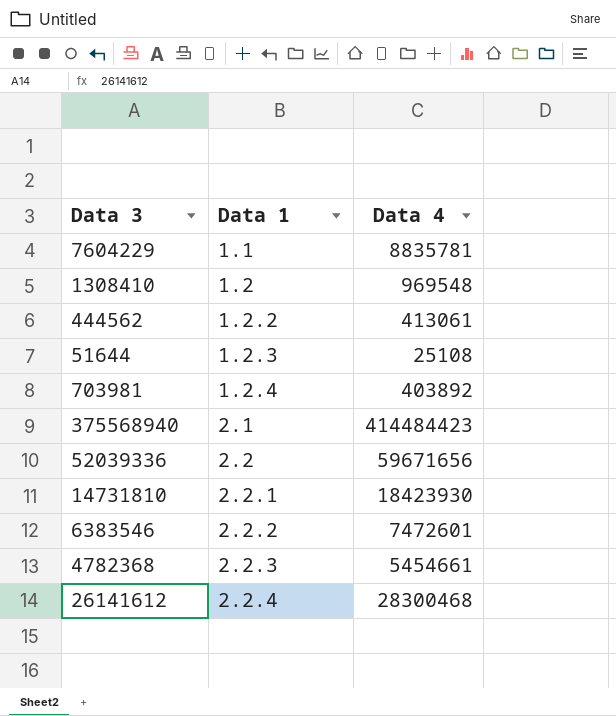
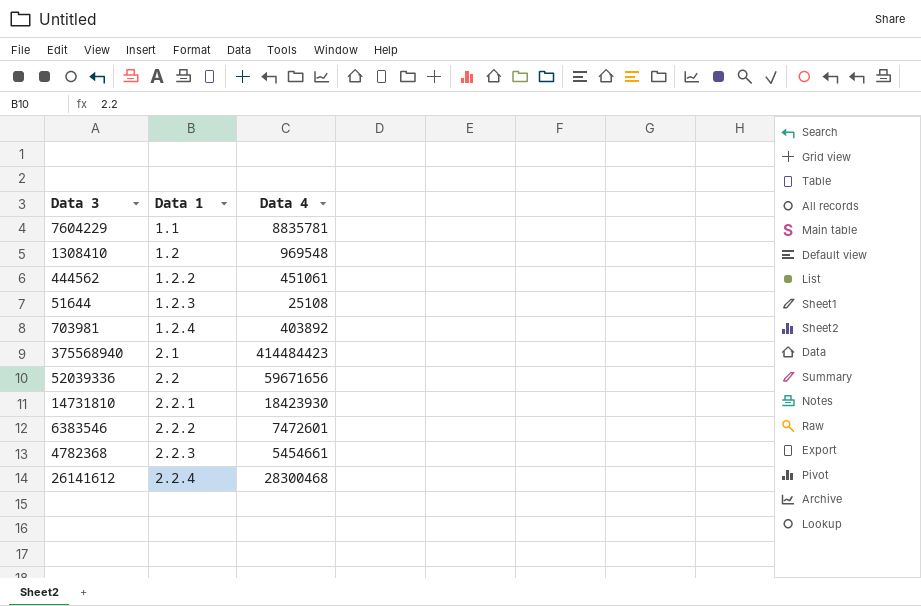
444562 | Data 4: 413061 -> 451061

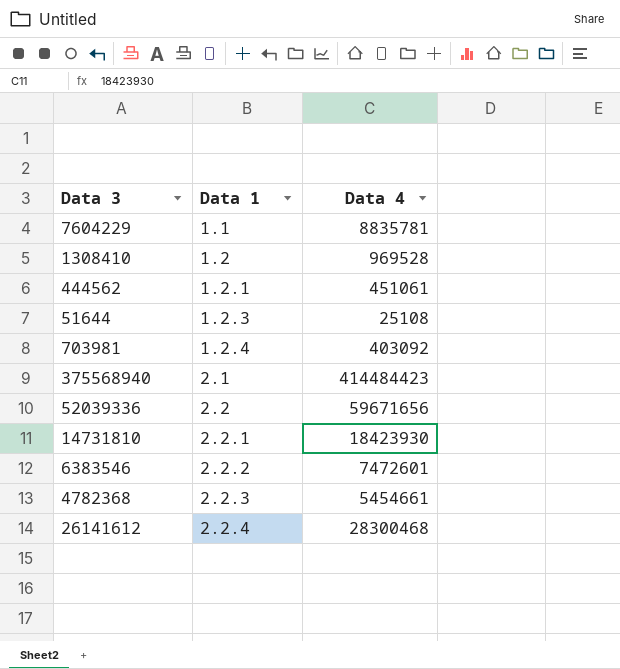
1308410 | Data 4: 969548 -> 969528
444562 | Data 1: 1.2.2 -> 1.2.1
703981 | Data 4: 403892 -> 403092

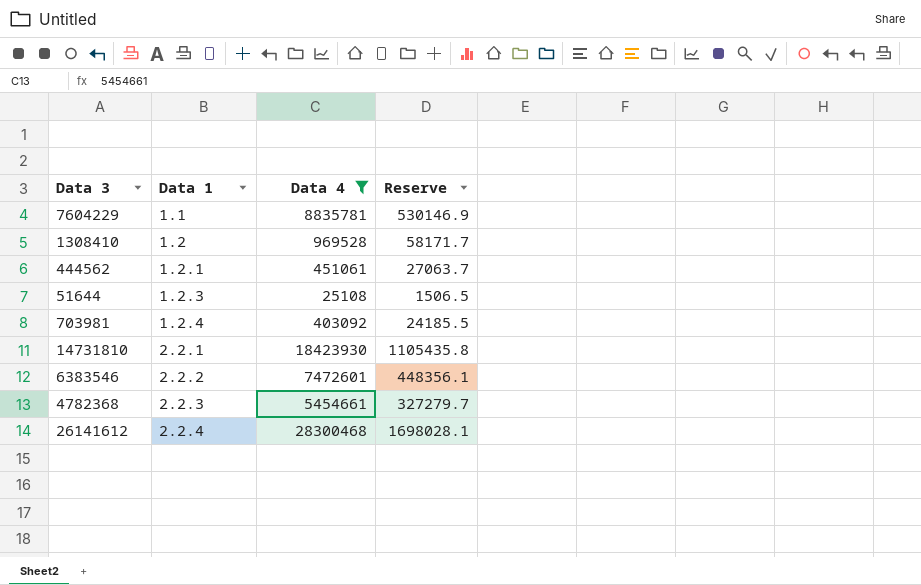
filter: none -> Data 4 <= 28300468
column Reserve | formula: none -> [Data 4] * 0.06

